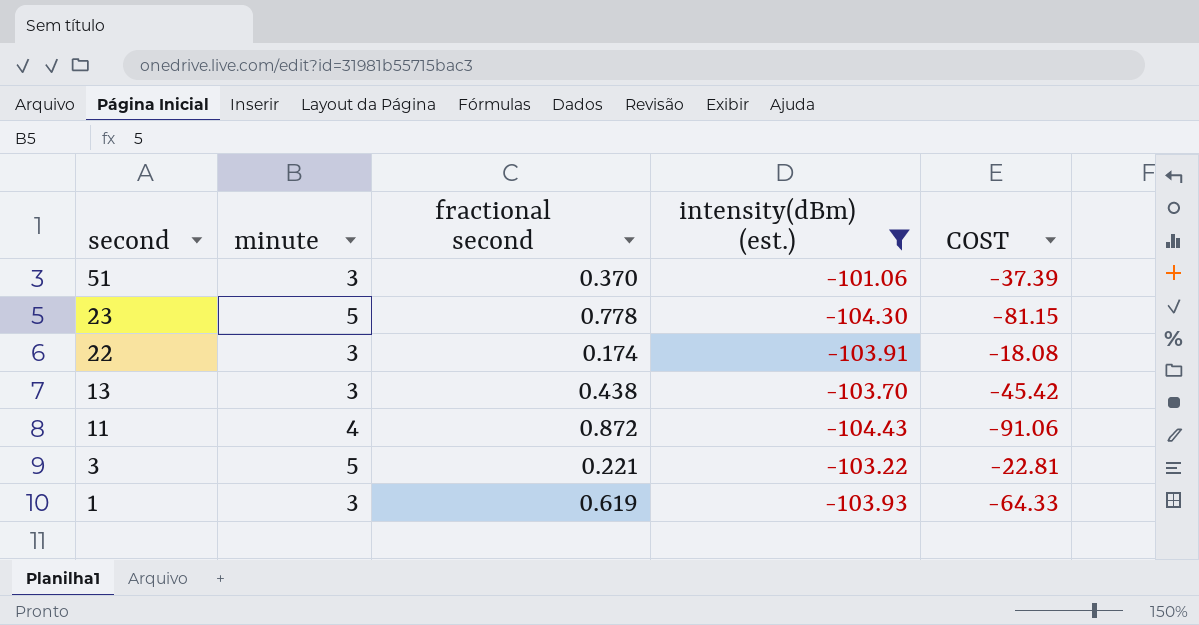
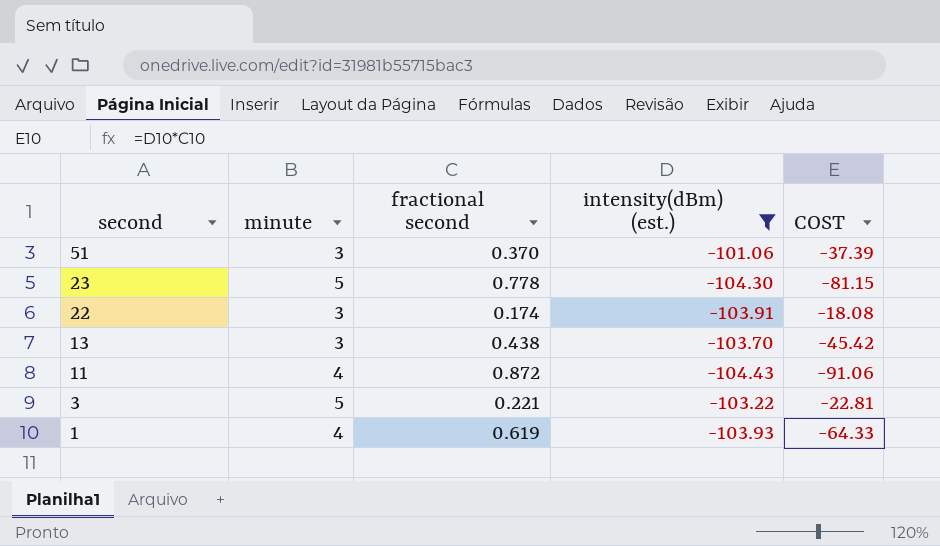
1 | minute: 3 -> 4

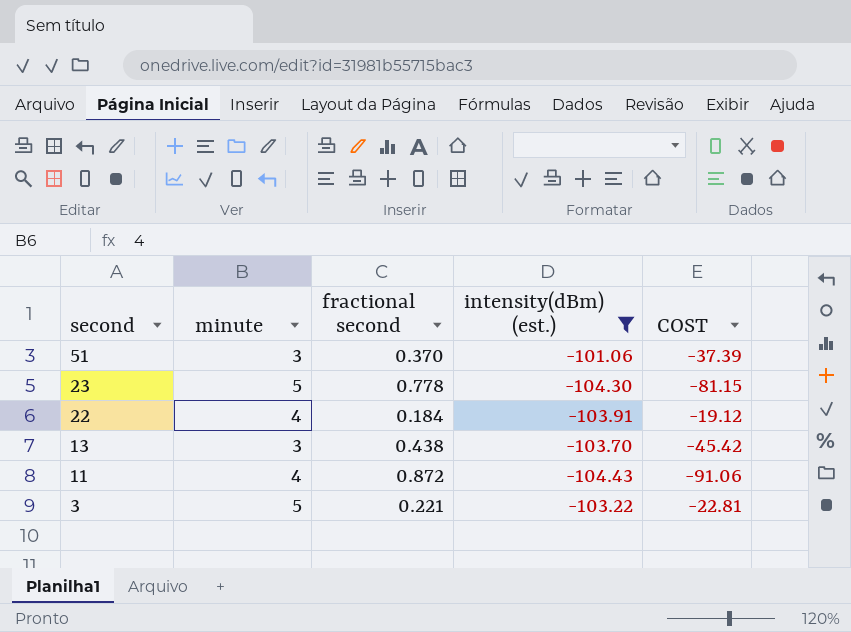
row 1: 4 | 0.619 | -103.93 | -64.33 -> none
22 | minute: 3 -> 4
22 | fractional second: 0.174 -> 0.184
22 | COST: -18.08 -> -19.12

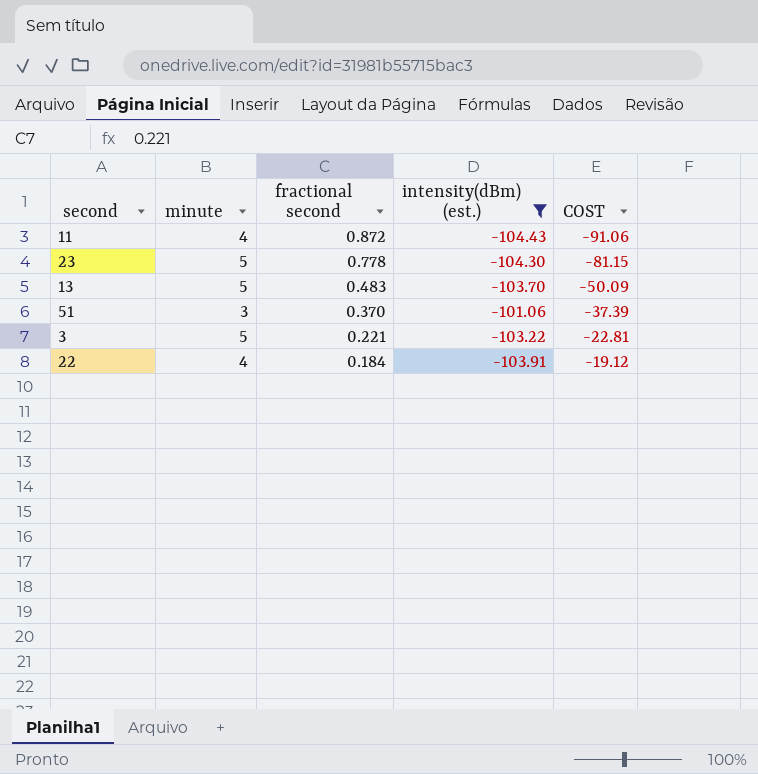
row order: second descending -> fractional second descending
13 | minute: 3 -> 5
13 | fractional second: 0.438 -> 0.483
13 | COST: -45.42 -> -50.09

